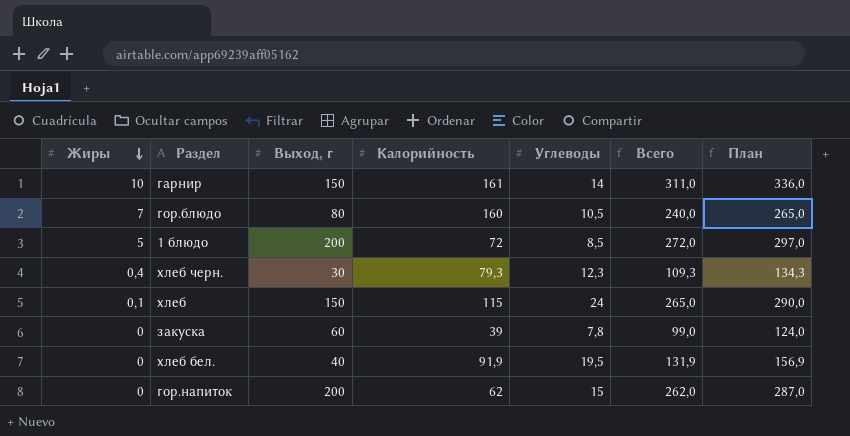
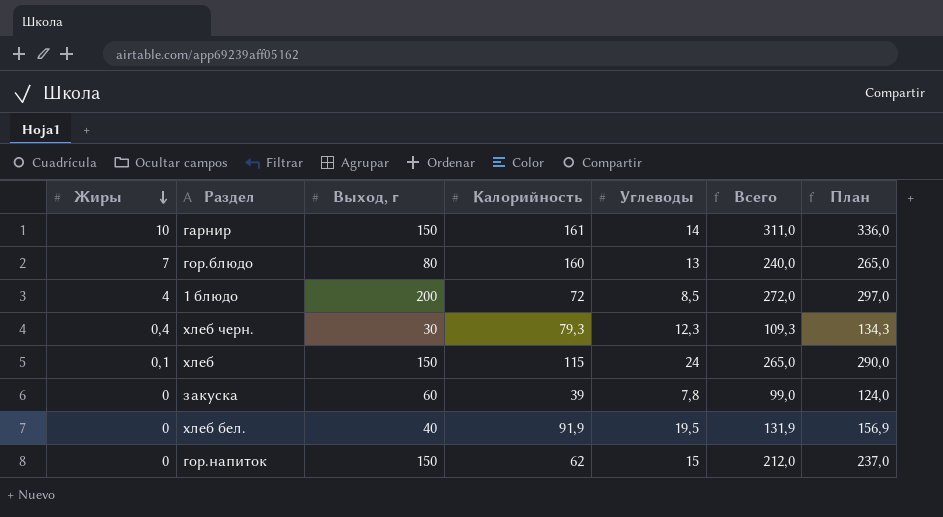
гор.блюдо | Углеводы: 10,5 -> 13
1 блюдо | Жиры: 5 -> 4
гор.напиток | Выход, г: 200 -> 150
гор.напиток | Всего: 262,0 -> 212,0
гор.напиток | План: 287,0 -> 237,0

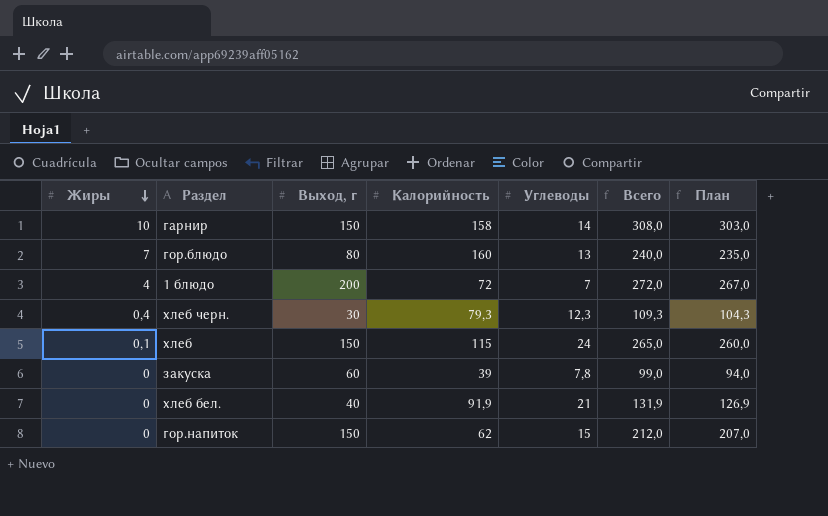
column План | formula: [Всего] + 25 -> [Всего] - 5
гарнир | Калорийность: 161 -> 158
гарнир | Всего: 311,0 -> 308,0
1 блюдо | Углеводы: 8,5 -> 7
хлеб бел. | Углеводы: 19,5 -> 21

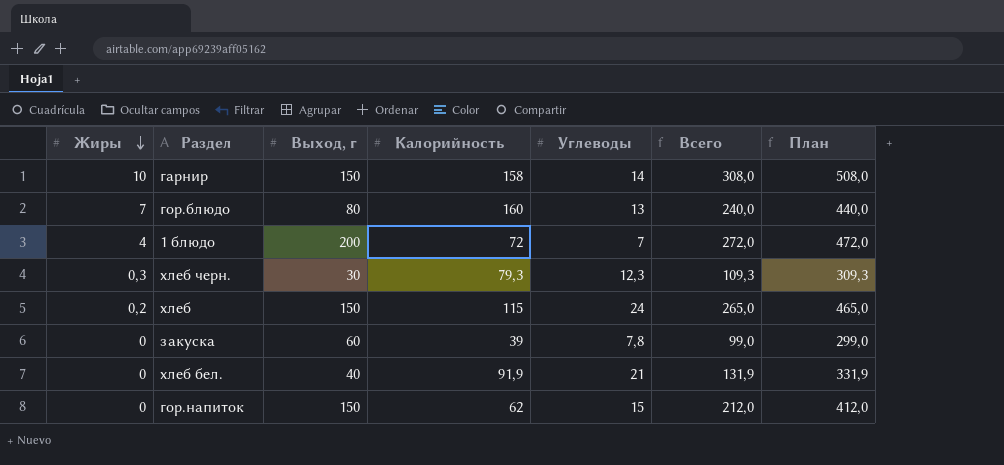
column План | formula: [Всего] - 5 -> [Всего] + 200
хлеб черн. | Жиры: 0,4 -> 0,3
хлеб | Жиры: 0,1 -> 0,2

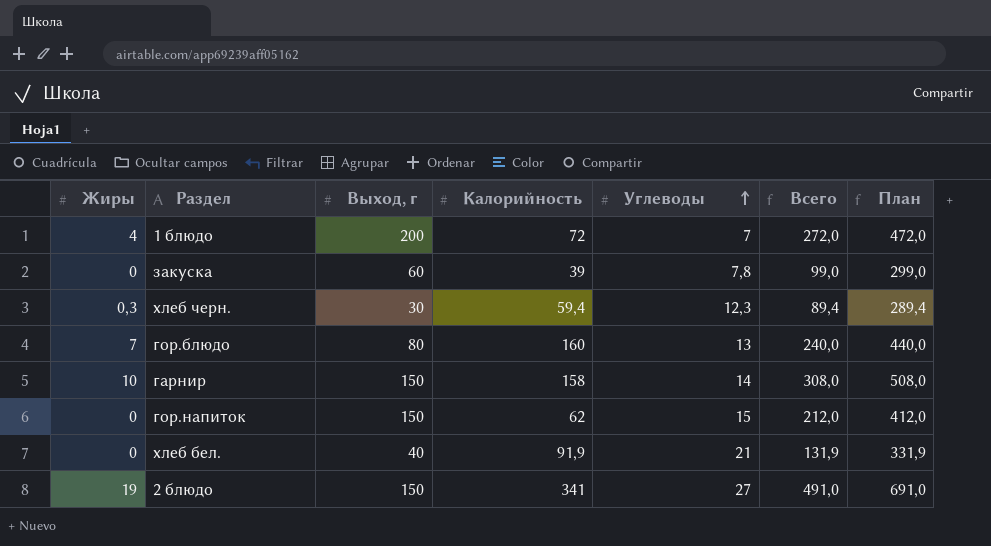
row order: Жиры descending -> Углеводы ascending
row хлеб: 0,2 | 150 | 115 | 24 | 265,0 | 465,0 -> none
хлеб черн. | Калорийность: 79,3 -> 59,4
хлеб черн. | Всего: 109,3 -> 89,4
хлеб черн. | План: 309,3 -> 289,4
row 2 блюдо: none -> 19 | 150 | 341 | 27 | 491,0 | 691,0

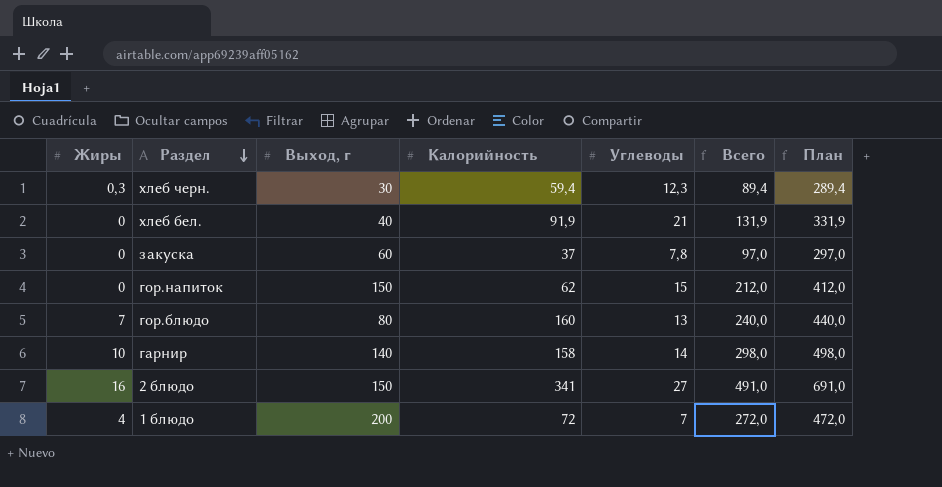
row order: Углеводы ascending -> Раздел descending
закуска | Калорийность: 39 -> 37
закуска | Всего: 99,0 -> 97,0
закуска | План: 299,0 -> 297,0
гарнир | Выход, г: 150 -> 140
гарнир | Всего: 308,0 -> 298,0
гарнир | План: 508,0 -> 498,0
2 блюдо | Жиры: 19 -> 16

